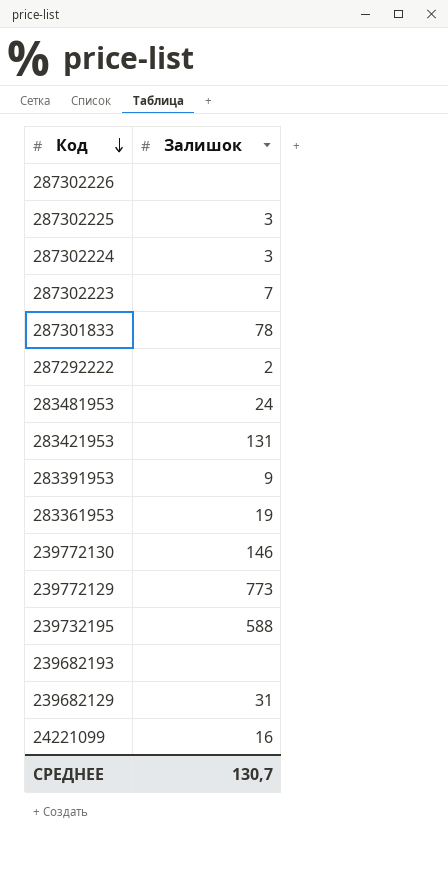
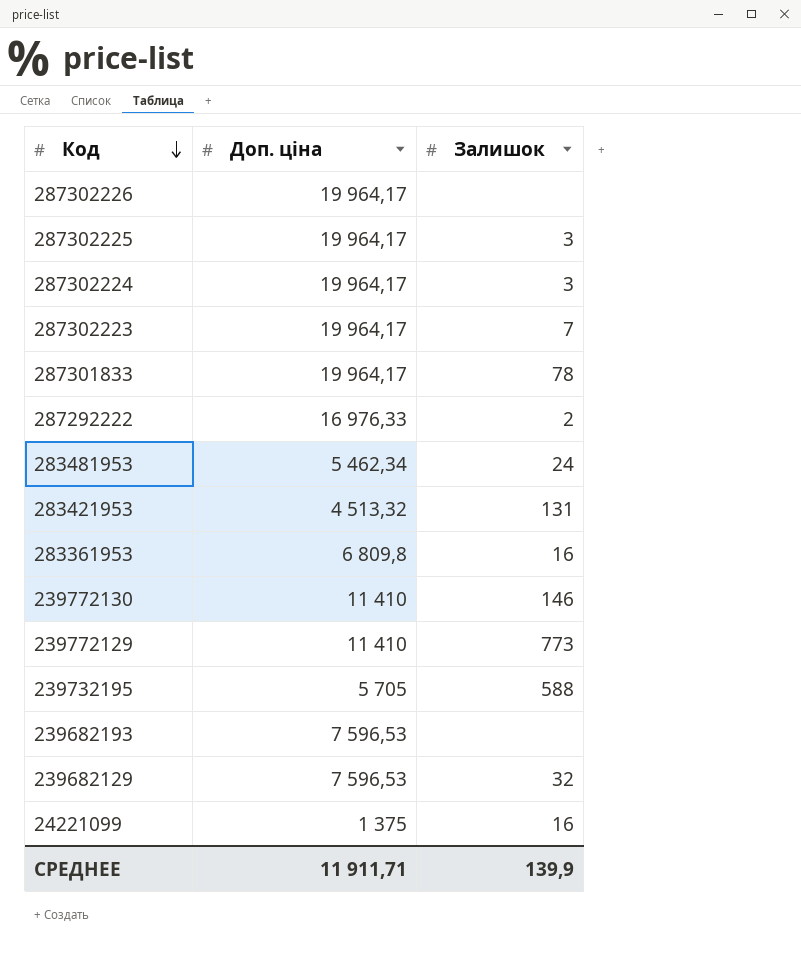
column Доп. ціна | position: none -> 2
row 283391953: 9 -> none
283361953 | Залишок: 19 -> 16
239682129 | Залишок: 31 -> 32
СРЕДНЕЕ | Залишок: 130,7 -> 139,9

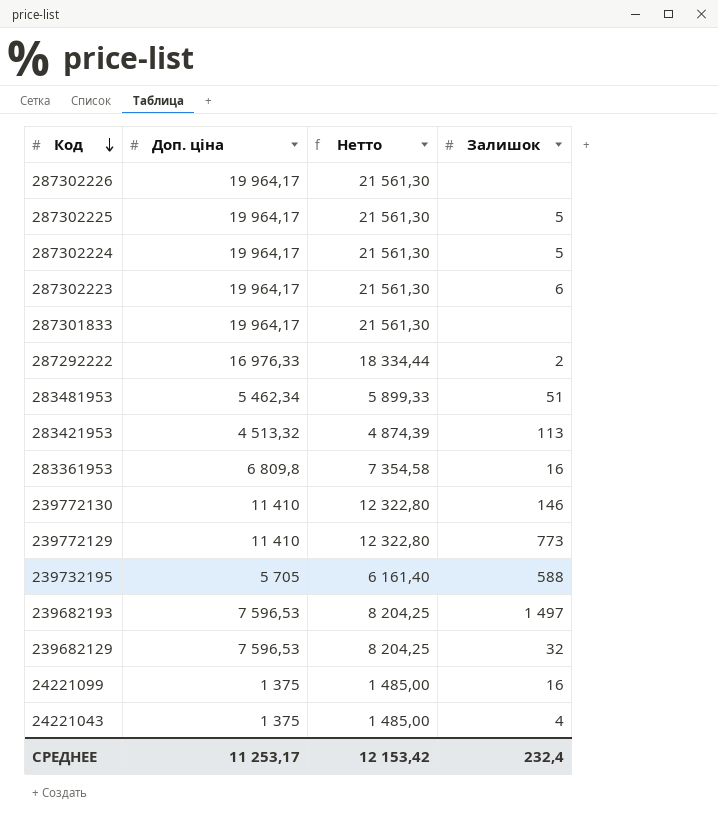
column Нетто | formula: none -> [Доп. ціна] * 1,08
287302225 | Залишок: 3 -> 5
287302224 | Залишок: 3 -> 5
287302223 | Залишок: 7 -> 6
287301833 | Залишок: 78 -> none
283481953 | Залишок: 24 -> 51
283421953 | Залишок: 131 -> 113
239682193 | Залишок: none -> 1 497
row 24221043: none -> 1 375 | 1 485,00 | 4
СРЕДНЕЕ | Доп. ціна: 11 911,71 -> 11 253,17
СРЕДНЕЕ | Залишок: 139,9 -> 232,4

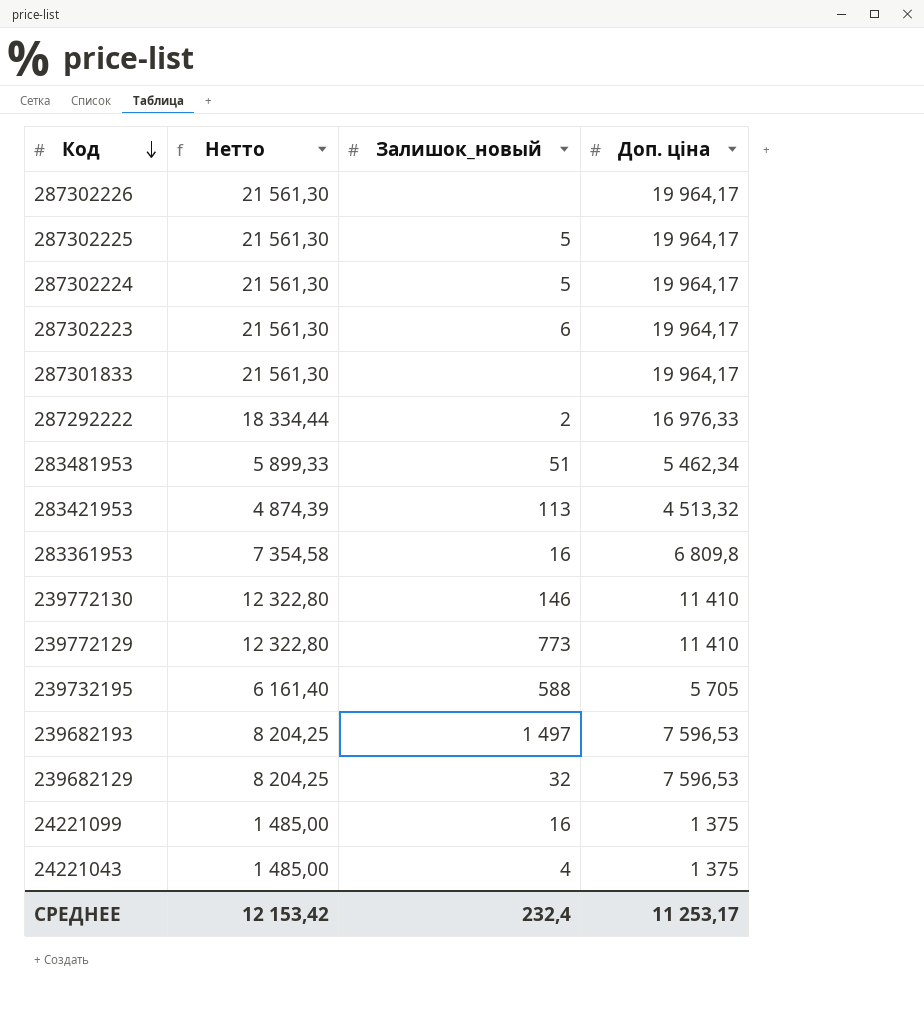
column name: Залишок -> Залишок_новый
column Доп. ціна | position: 2 -> 4

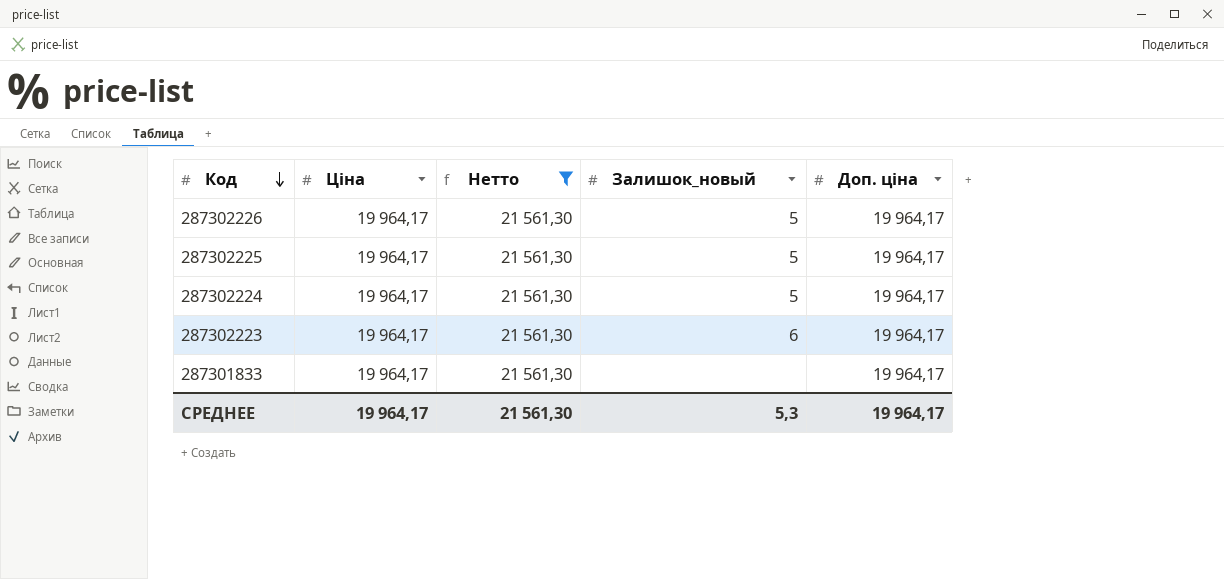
filter: none -> Нетто = 21 561,30
column Ціна | position: none -> 2
287302226 | Залишок_новый: none -> 5
СРЕДНЕЕ | Нетто: 12 153,42 -> 21 561,30
СРЕДНЕЕ | Залишок_новый: 232,4 -> 5,3
СРЕДНЕЕ | Доп. ціна: 11 253,17 -> 19 964,17

